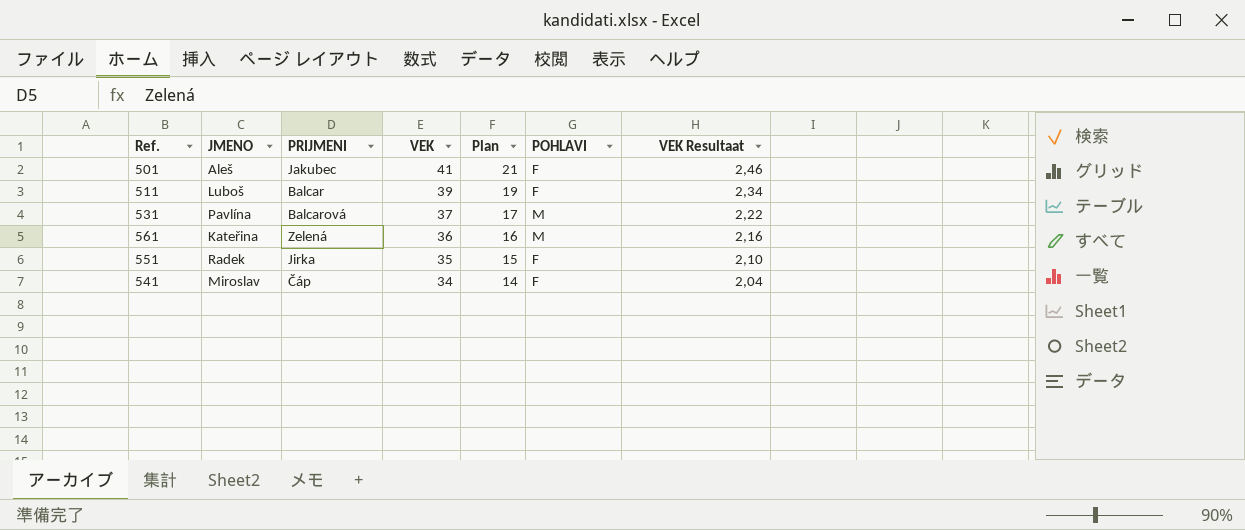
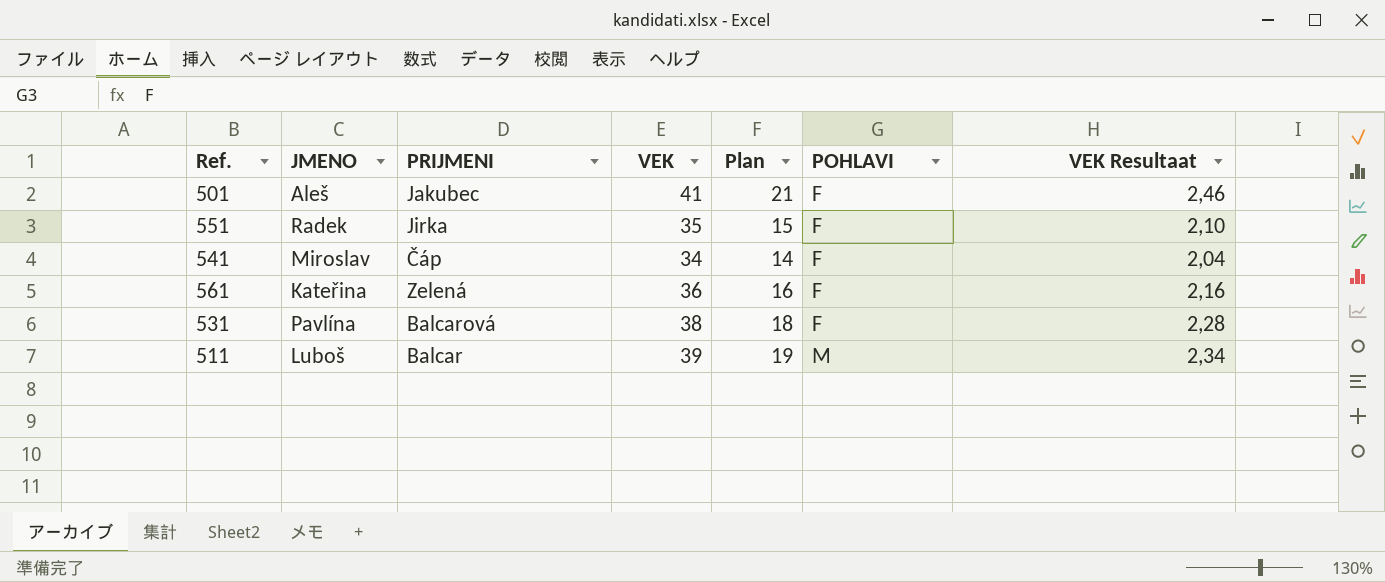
row order: VEK descending -> POHLAVI ascending
561 | POHLAVI: M -> F
531 | VEK: 37 -> 38
531 | Plan: 17 -> 18
531 | POHLAVI: M -> F
531 | VEK Resultaat: 2,22 -> 2,28
511 | POHLAVI: F -> M

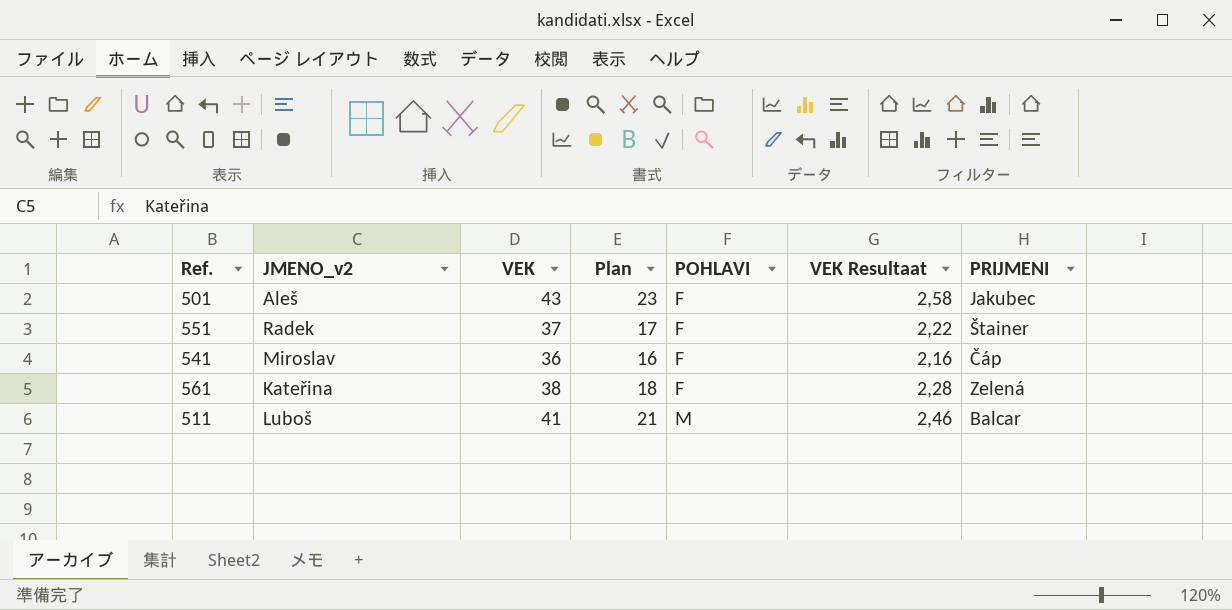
column name: JMENO -> JMENO_v2
column PRIJMENI | position: 3 -> 7
row 531: Pavlína | Balcarová | 38 | 18 | F | 2,28 -> none
501 | VEK: 41 -> 43
501 | Plan: 21 -> 23
501 | VEK Resultaat: 2,46 -> 2,58
551 | VEK: 35 -> 37
551 | Plan: 15 -> 17
551 | VEK Resultaat: 2,10 -> 2,22
551 | PRIJMENI: Jirka -> Štainer
541 | VEK: 34 -> 36
541 | Plan: 14 -> 16
541 | VEK Resultaat: 2,04 -> 2,16
561 | VEK: 36 -> 38
561 | Plan: 16 -> 18
561 | VEK Resultaat: 2,16 -> 2,28
511 | VEK: 39 -> 41
511 | Plan: 19 -> 21
511 | VEK Resultaat: 2,34 -> 2,46

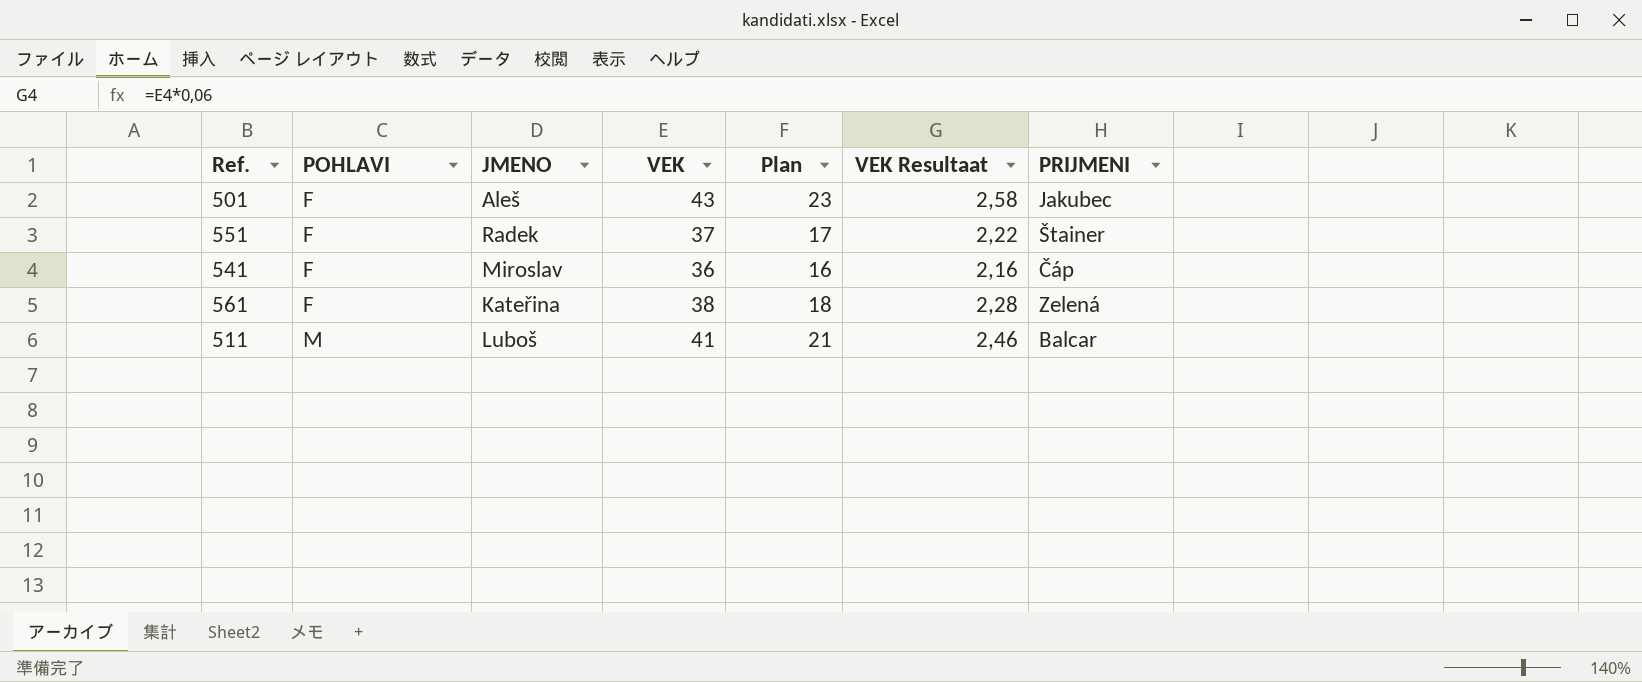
column POHLAVI | position: 5 -> 2
column name: JMENO_v2 -> JMENO

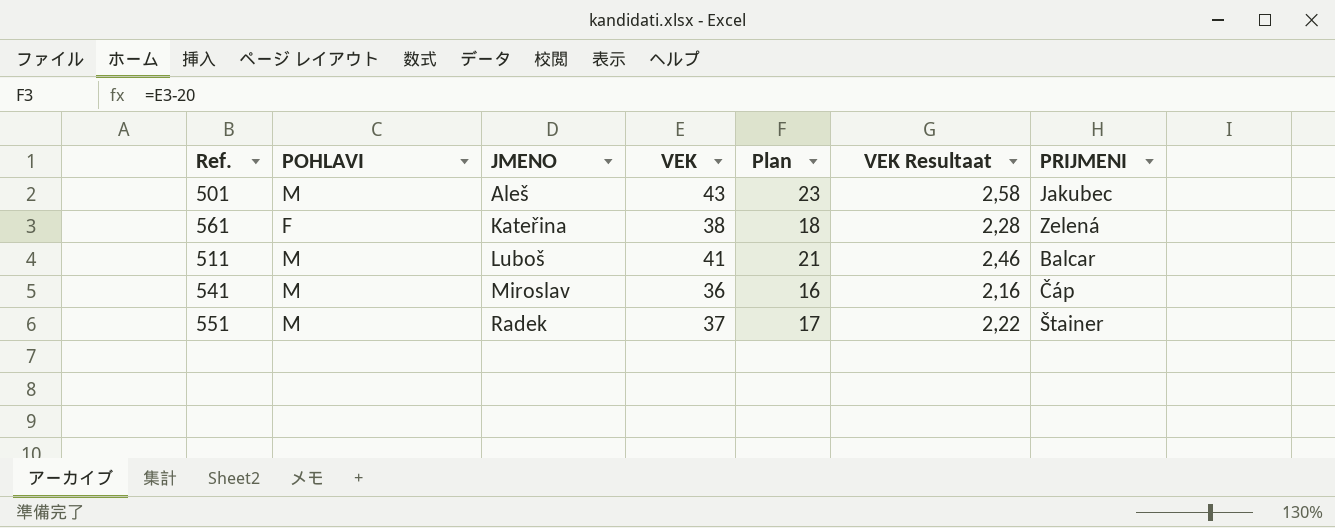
row order: POHLAVI ascending -> JMENO ascending
501 | POHLAVI: F -> M
541 | POHLAVI: F -> M
551 | POHLAVI: F -> M

